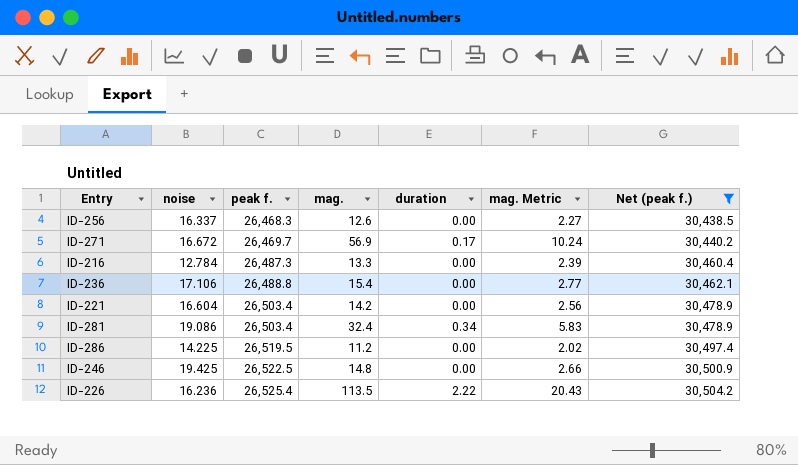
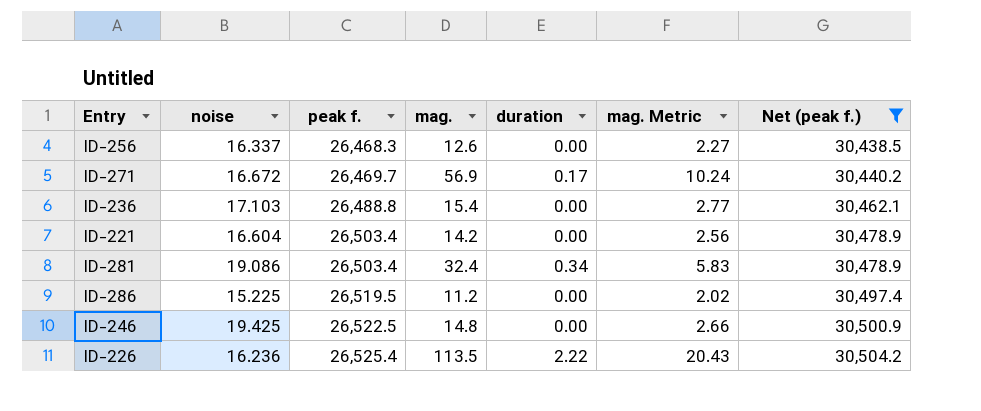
row ID-216: 12.784 | 26,487.3 | 13.3 | 0.00 | 2.39 | 30,460.4 -> none
ID-236 | noise: 17.106 -> 17.103
ID-286 | noise: 14.225 -> 15.225

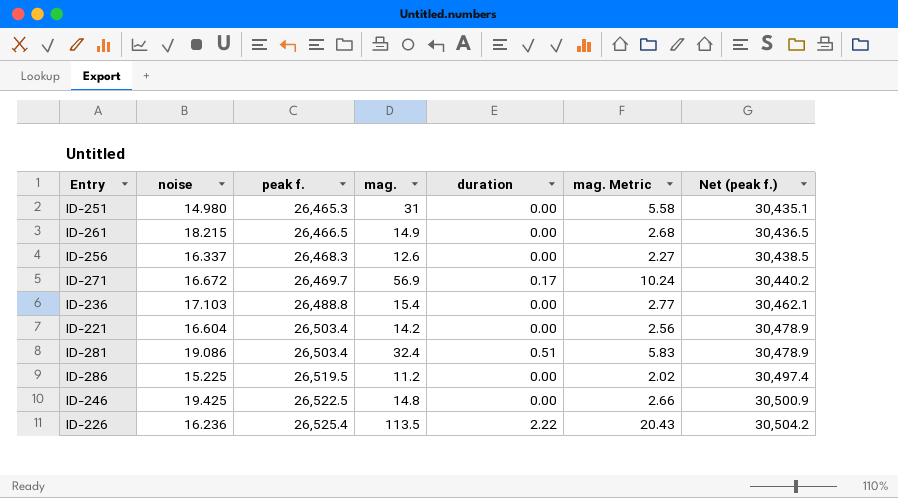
filter: Net (peak f.) >= 30,438.5 -> none
ID-281 | duration: 0.34 -> 0.51

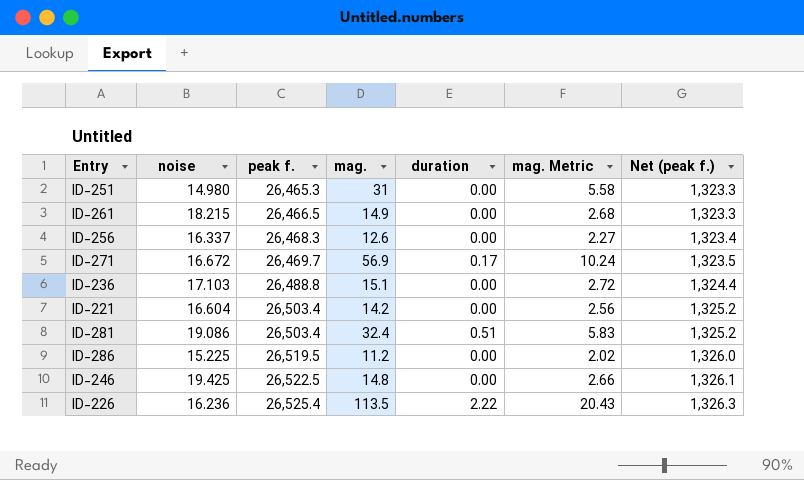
column Net (peak f.) | formula: [peak f.] * 1.15 -> [peak f.] * 0.05
ID-236 | mag.: 15.4 -> 15.1
ID-236 | mag. Metric: 2.77 -> 2.72

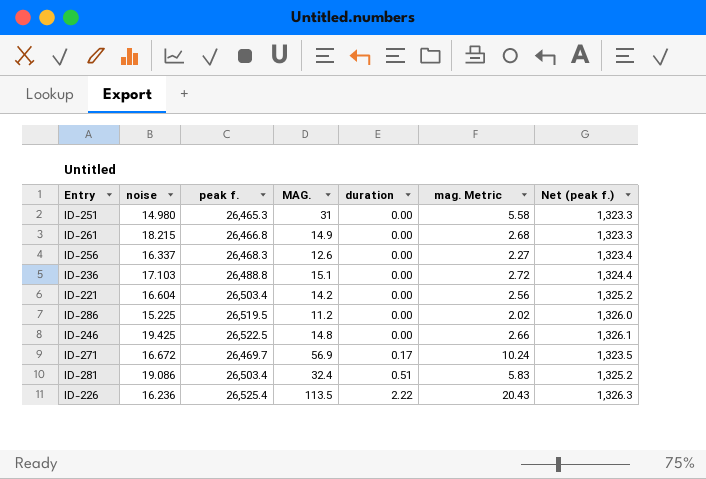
row order: peak f. ascending -> duration ascending
column name: mag. -> MAG.
ID-261 | peak f.: 26,466.5 -> 26,466.8

